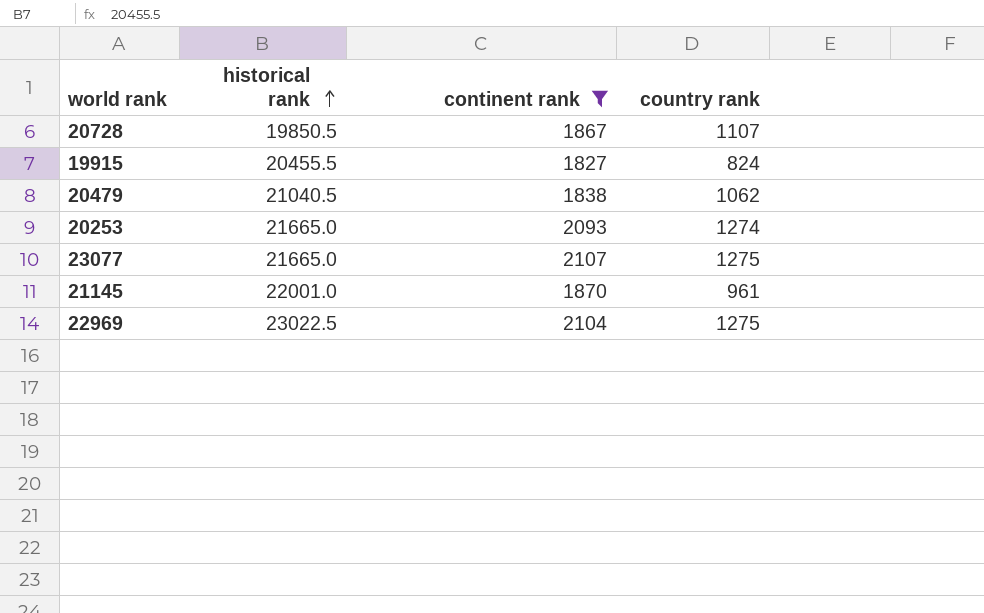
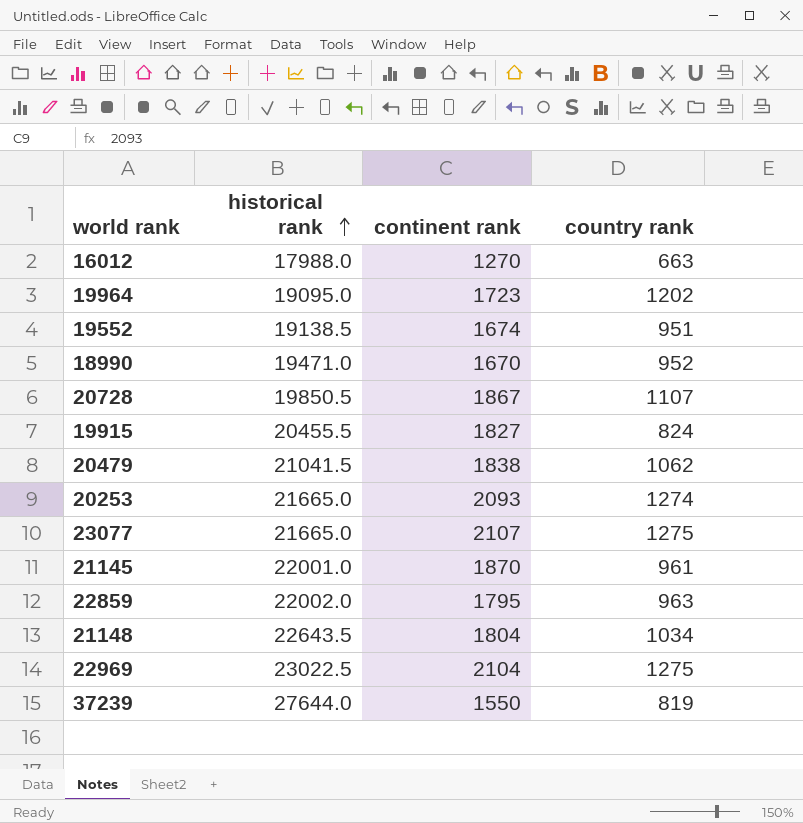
filter: continent rank >= 1827 -> none
20479 | historical rank: 21040.5 -> 21041.5

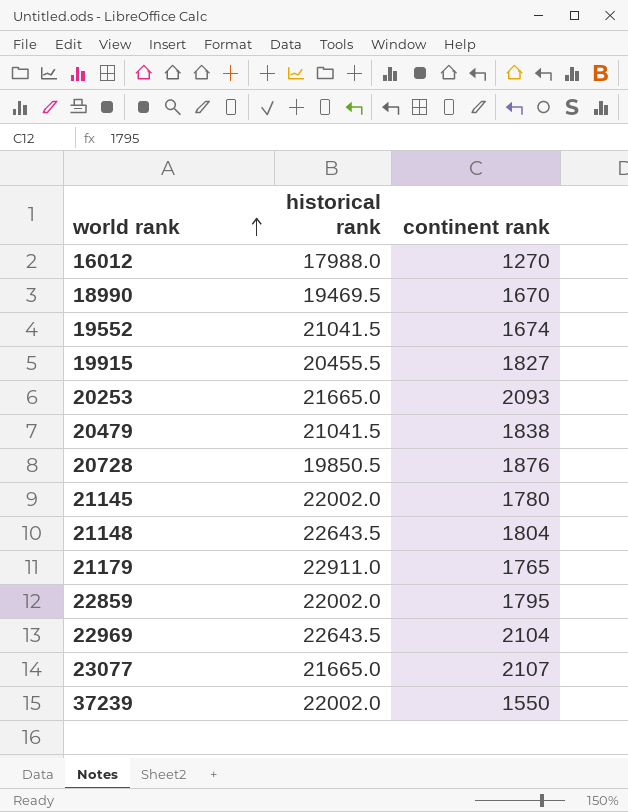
row order: historical rank ascending -> world rank ascending
column country rank | position: 4 -> none
row 19964: 19095.0 | 1723 | 1202 -> none
18990 | historical rank: 19471.0 -> 19469.5
19552 | historical rank: 19138.5 -> 21041.5
20728 | continent rank: 1867 -> 1876
21145 | historical rank: 22001.0 -> 22002.0
21145 | continent rank: 1870 -> 1780
row 21179: none -> 22911.0 | 1765
22969 | historical rank: 23022.5 -> 22643.5
37239 | historical rank: 27644.0 -> 22002.0

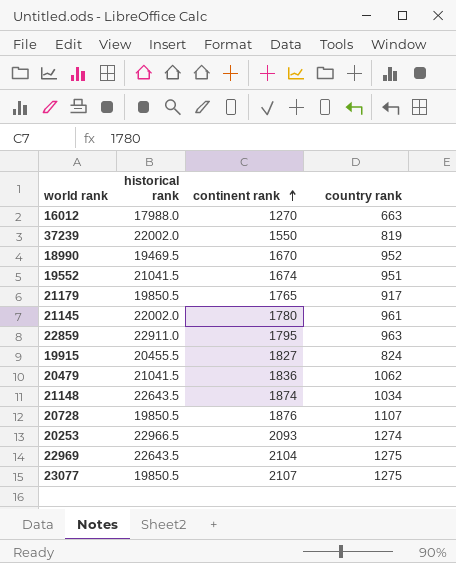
row order: world rank ascending -> continent rank ascending
column country rank | position: none -> 4
21179 | historical rank: 22911.0 -> 19850.5
22859 | historical rank: 22002.0 -> 22911.0
20479 | continent rank: 1838 -> 1836
21148 | continent rank: 1804 -> 1874
20253 | historical rank: 21665.0 -> 22966.5
23077 | historical rank: 21665.0 -> 19850.5

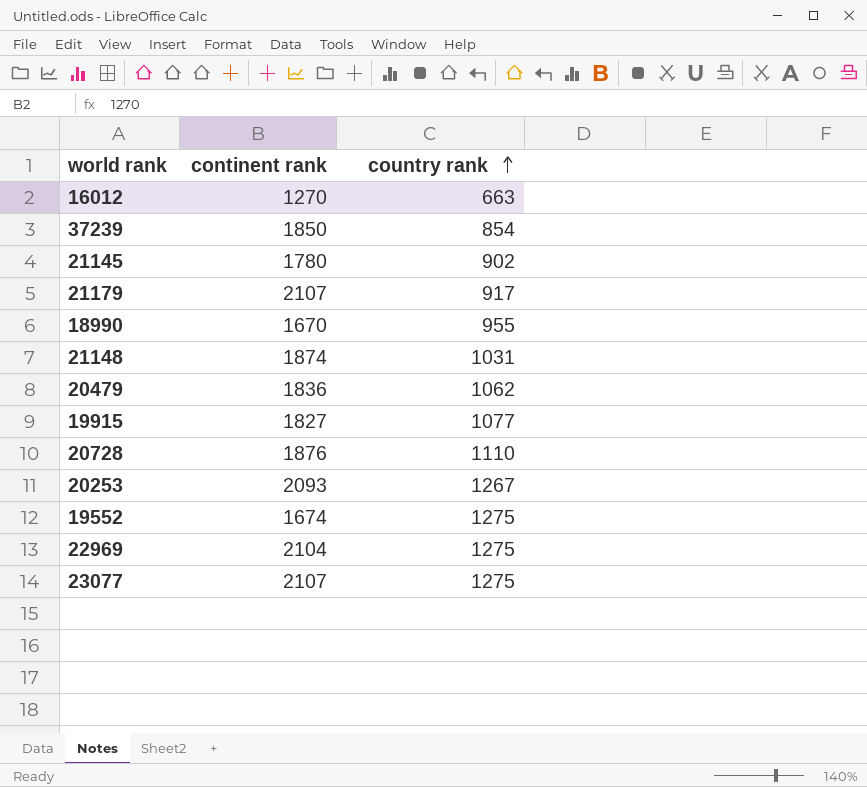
row order: continent rank ascending -> country rank ascending
column historical rank | position: 2 -> none
row 22859: 22911.0 | 1795 | 963 -> none
37239 | continent rank: 1550 -> 1850
37239 | country rank: 819 -> 854
21145 | country rank: 961 -> 902
21179 | continent rank: 1765 -> 2107
18990 | country rank: 952 -> 955
21148 | country rank: 1034 -> 1031
19915 | country rank: 824 -> 1077
20728 | country rank: 1107 -> 1110
20253 | country rank: 1274 -> 1267
19552 | country rank: 951 -> 1275

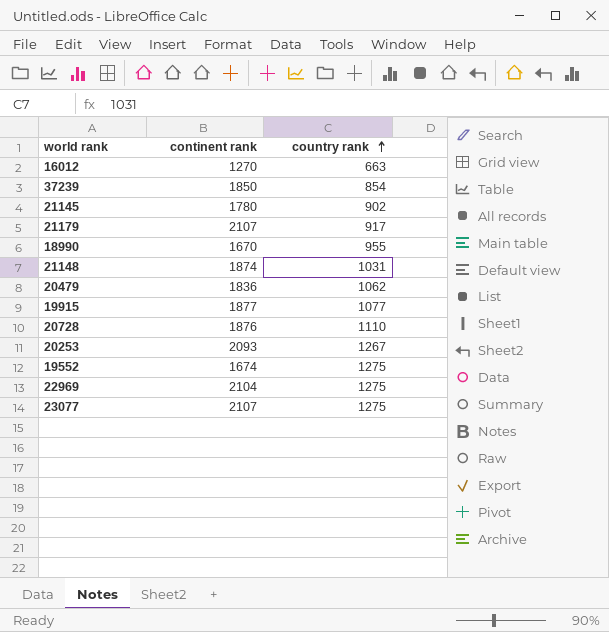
19915 | continent rank: 1827 -> 1877

